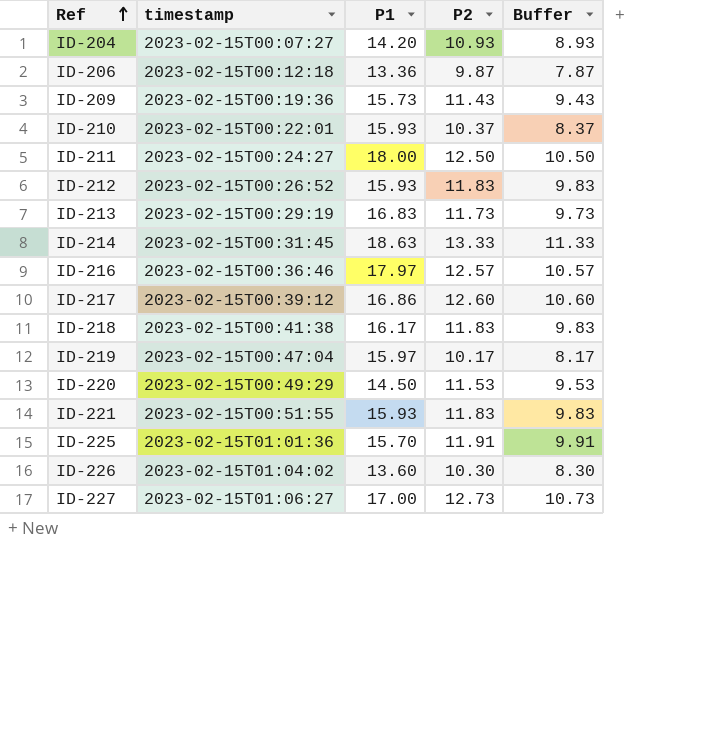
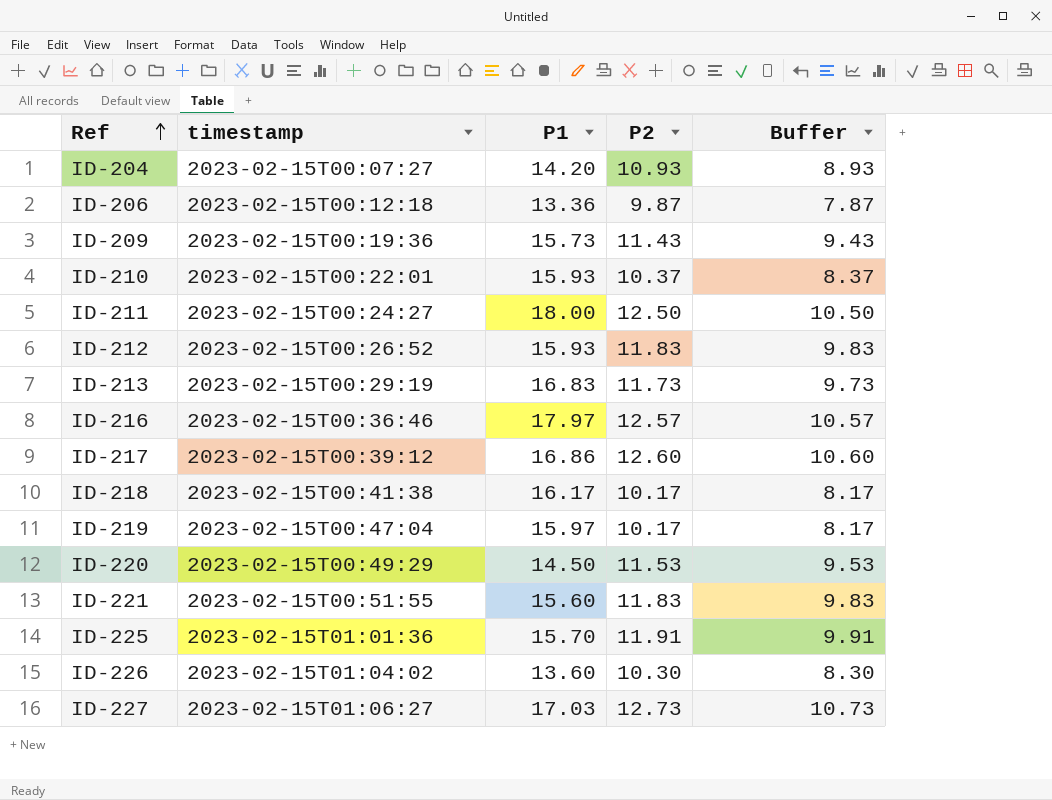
row ID-214: 2023-02-15T00:31:45 | 18.63 | 13.33 | 11.33 -> none
ID-218 | P2: 11.83 -> 10.17
ID-218 | Buffer: 9.83 -> 8.17
ID-221 | P1: 15.93 -> 15.60
ID-227 | P1: 17.00 -> 17.03

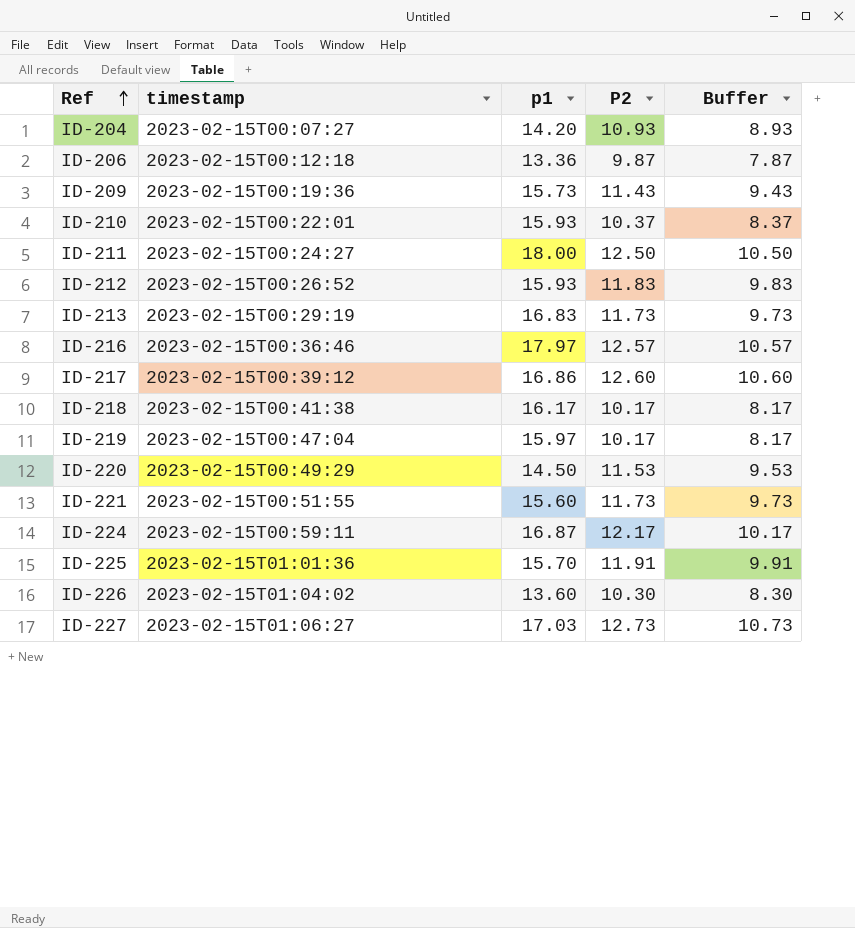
column name: P1 -> p1
ID-221 | P2: 11.83 -> 11.73
ID-221 | Buffer: 9.83 -> 9.73
row ID-224: none -> 2023-02-15T00:59:11 | 16.87 | 12.17 | 10.17

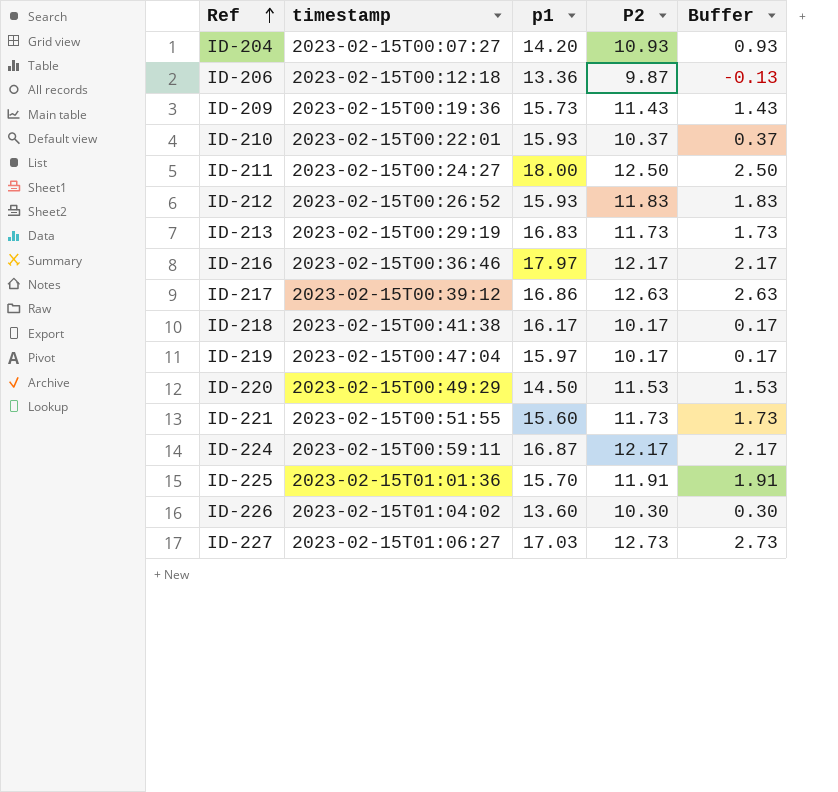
column Buffer | formula: [P2] - 2 -> [P2] - 10
ID-216 | P2: 12.57 -> 12.17
ID-217 | P2: 12.60 -> 12.63

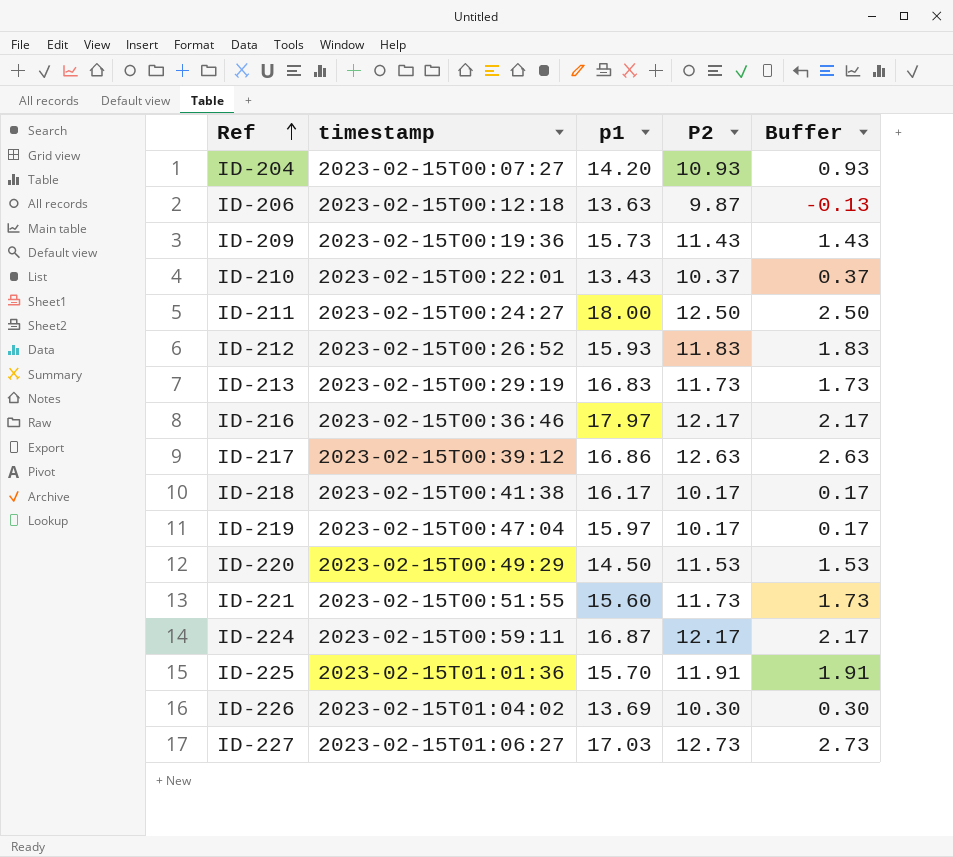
ID-206 | p1: 13.36 -> 13.63
ID-210 | p1: 15.93 -> 13.43
ID-226 | p1: 13.60 -> 13.69

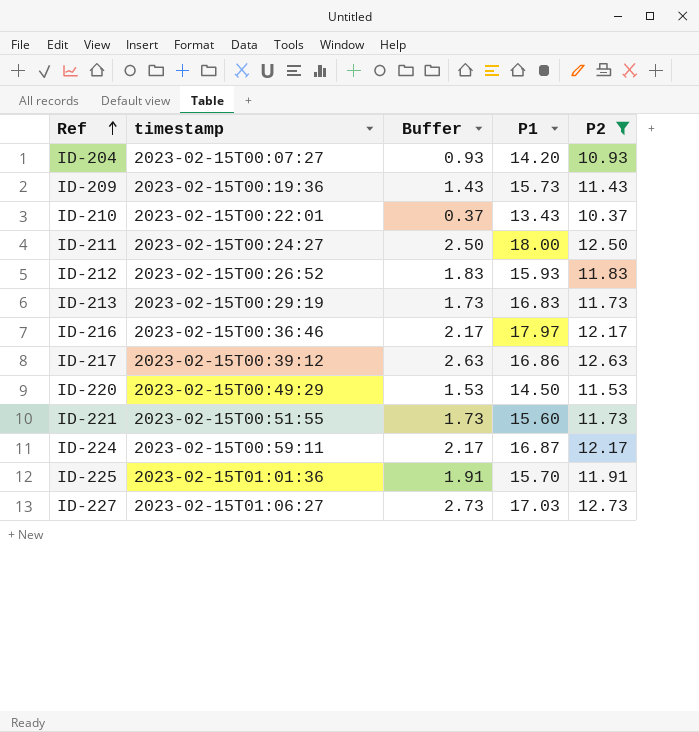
filter: none -> P2 >= 10.37
column Buffer | position: 5 -> 3
column name: p1 -> P1

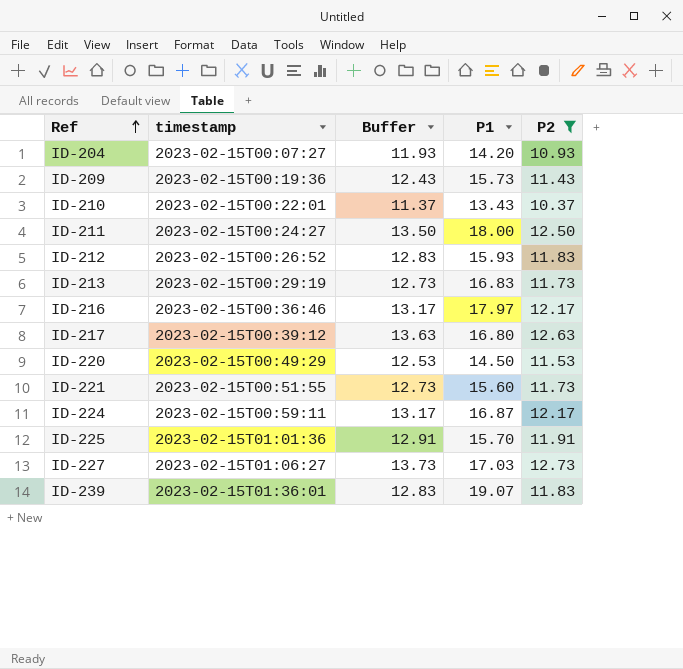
column Buffer | formula: [P2] - 10 -> [P2] + 1
ID-217 | P1: 16.86 -> 16.80
row ID-239: none -> 2023-02-15T01:36:01 | 12.83 | 19.07 | 11.83

